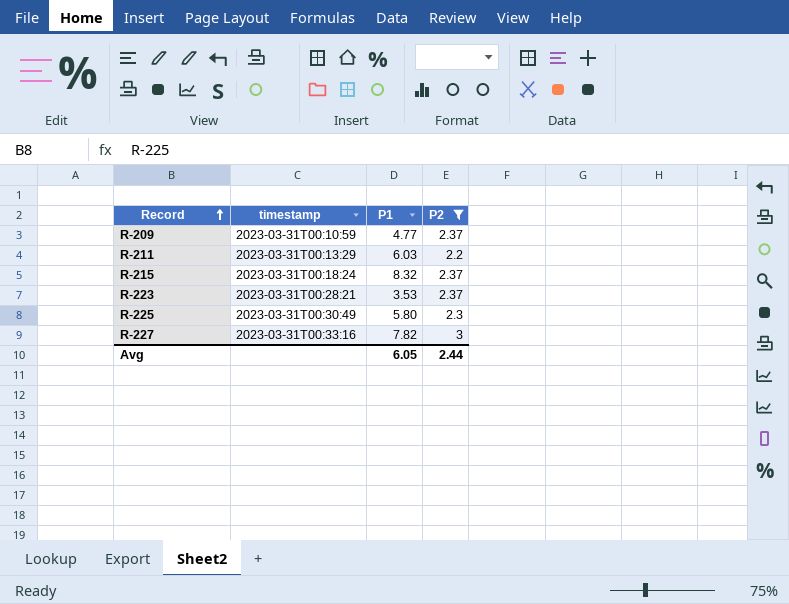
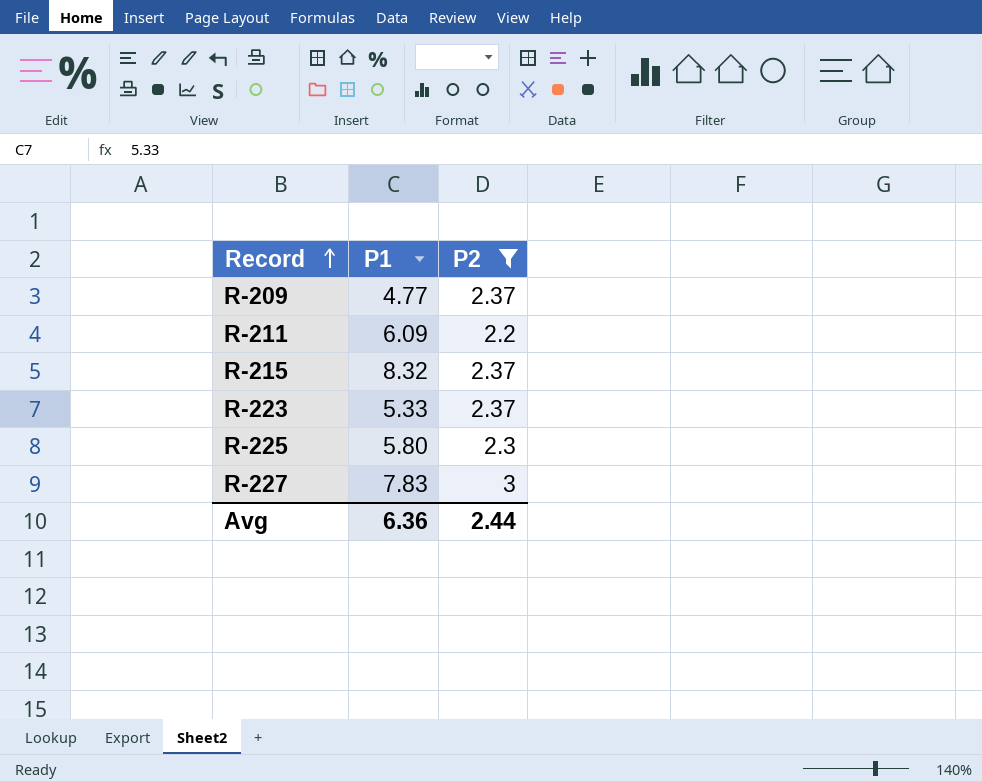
column timestamp | position: 2 -> none
R-211 | P1: 6.03 -> 6.09
R-223 | P1: 3.53 -> 5.33
R-227 | P1: 7.82 -> 7.83
Avg | P1: 6.05 -> 6.36

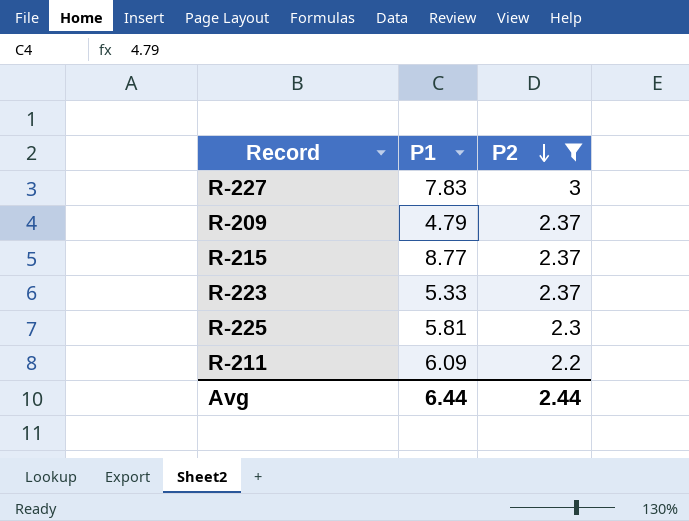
row order: Record ascending -> P2 descending
R-209 | P1: 4.77 -> 4.79
R-215 | P1: 8.32 -> 8.77
R-225 | P1: 5.80 -> 5.81
Avg | P1: 6.36 -> 6.44

